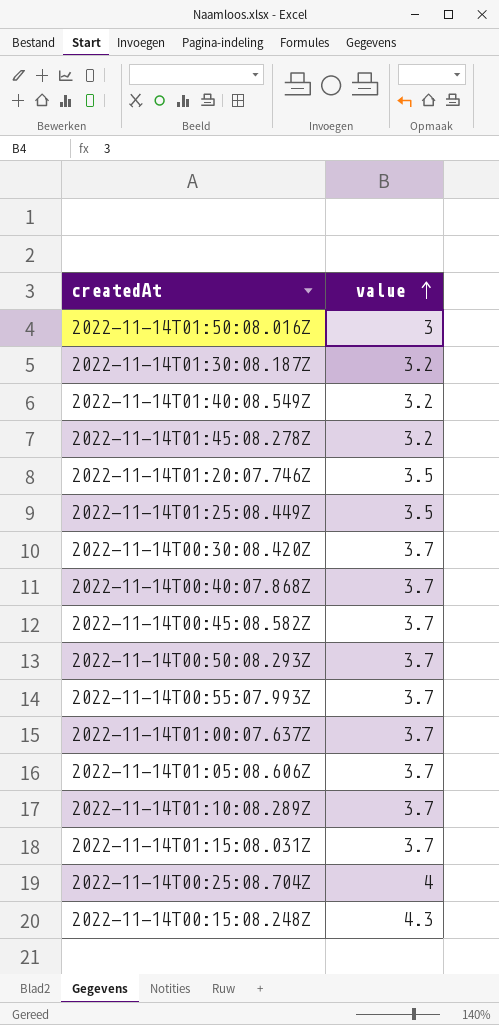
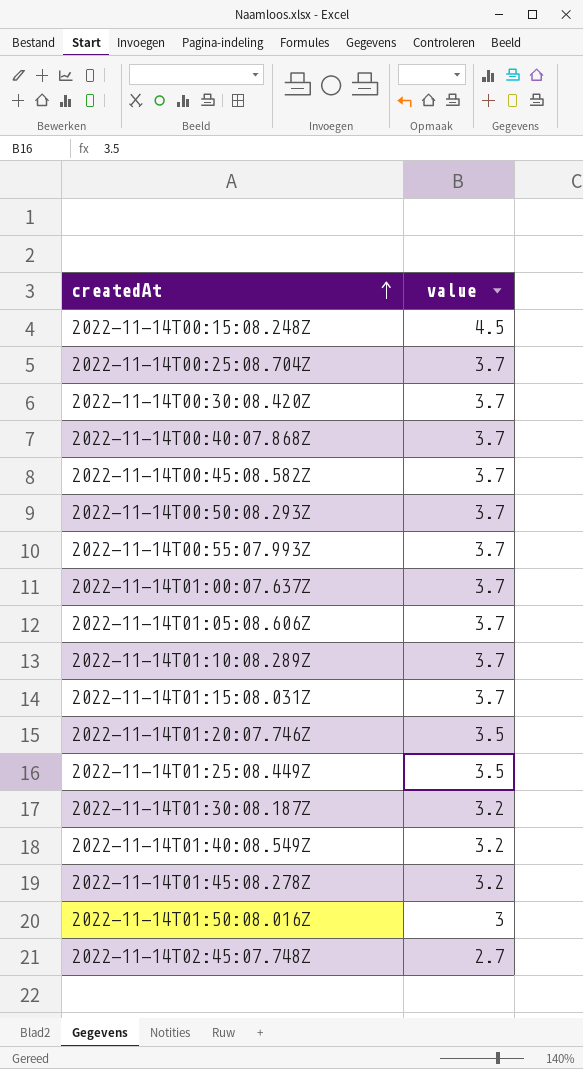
row order: value ascending -> createdAt ascending
2022-11-14T00:15:08.248Z | value: 4.3 -> 4.5
2022-11-14T00:25:08.704Z | value: 4 -> 3.7
row 2022-11-14T02:45:07.748Z: none -> 2.7

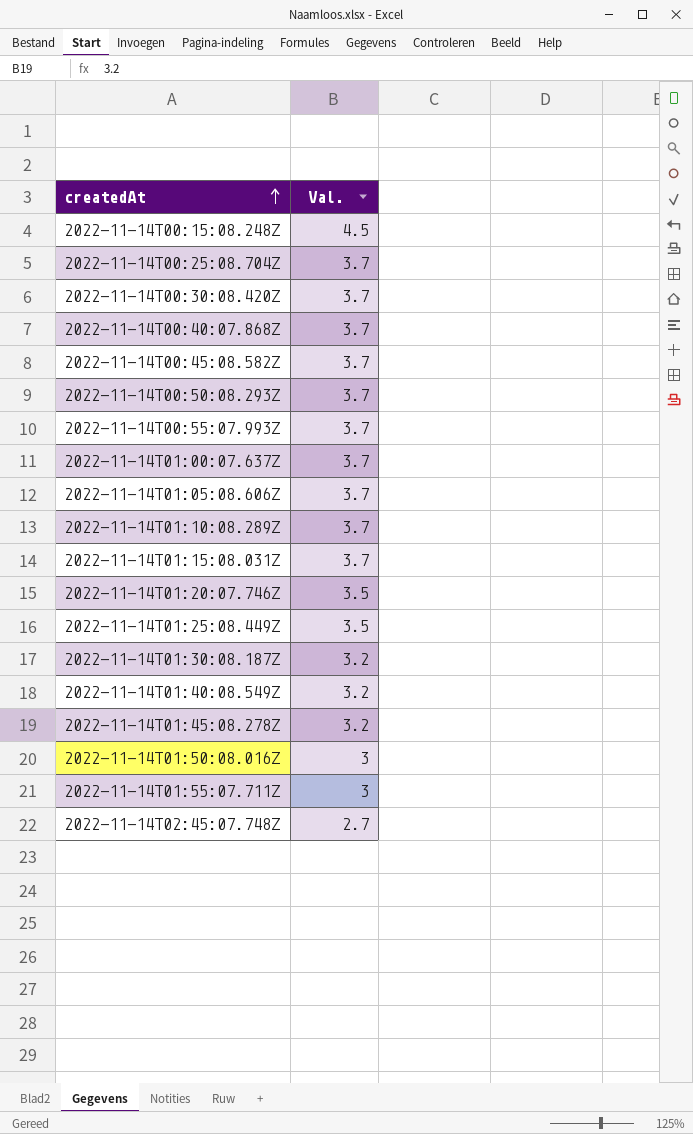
column name: value -> Val.
row 2022-11-14T01:55:07.711Z: none -> 3

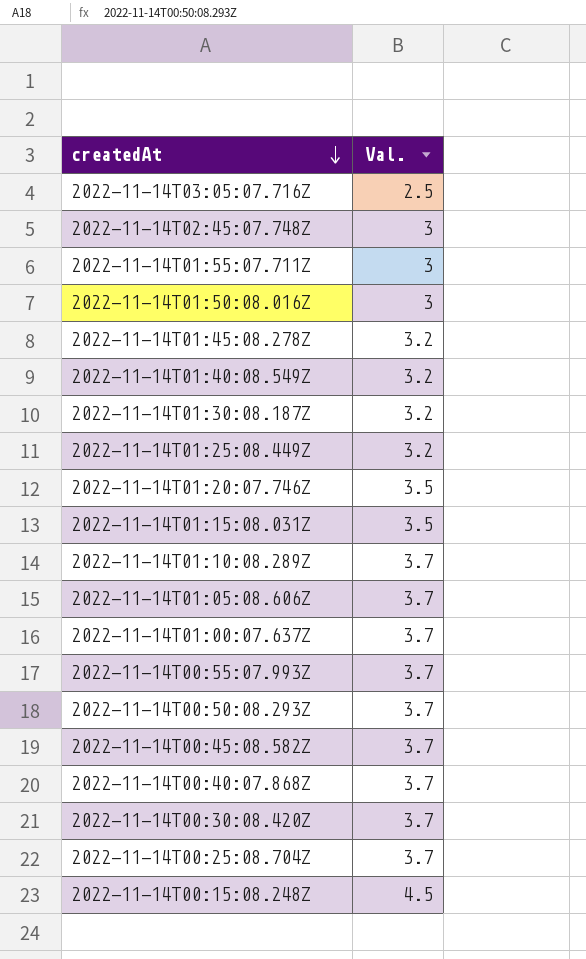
row order: createdAt ascending -> createdAt descending
row 2022-11-14T03:05:07.716Z: none -> 2.5
2022-11-14T02:45:07.748Z | Val.: 2.7 -> 3
2022-11-14T01:25:08.449Z | Val.: 3.5 -> 3.2
2022-11-14T01:15:08.031Z | Val.: 3.7 -> 3.5

